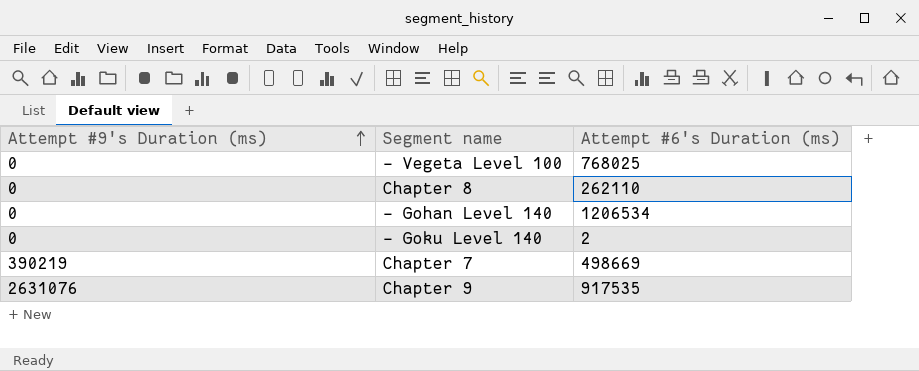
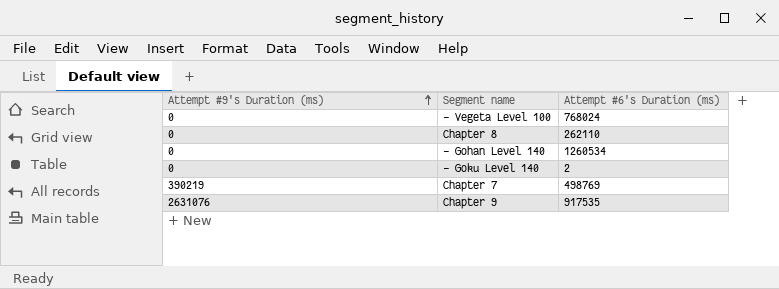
- Vegeta Level 100 | Attempt #6's Duration (ms): 768025 -> 768024
- Gohan Level 140 | Attempt #6's Duration (ms): 1206534 -> 1260534
Chapter 7 | Attempt #6's Duration (ms): 498669 -> 498769

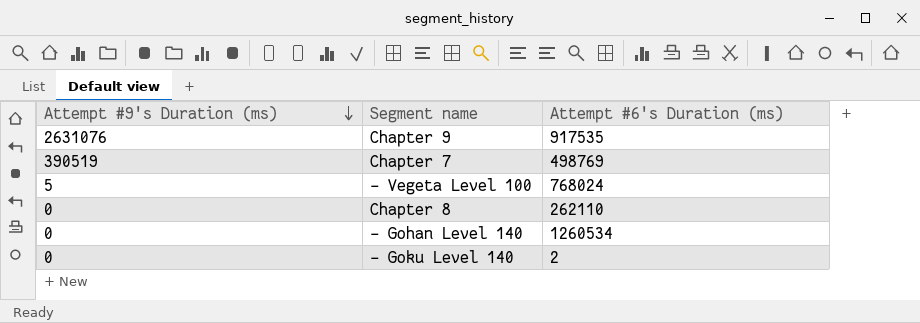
row order: Attempt #9's Duration (ms) ascending -> Attempt #9's Duration (ms) descending
Chapter 7 | Attempt #9's Duration (ms): 390219 -> 390519
- Vegeta Level 100 | Attempt #9's Duration (ms): 0 -> 5

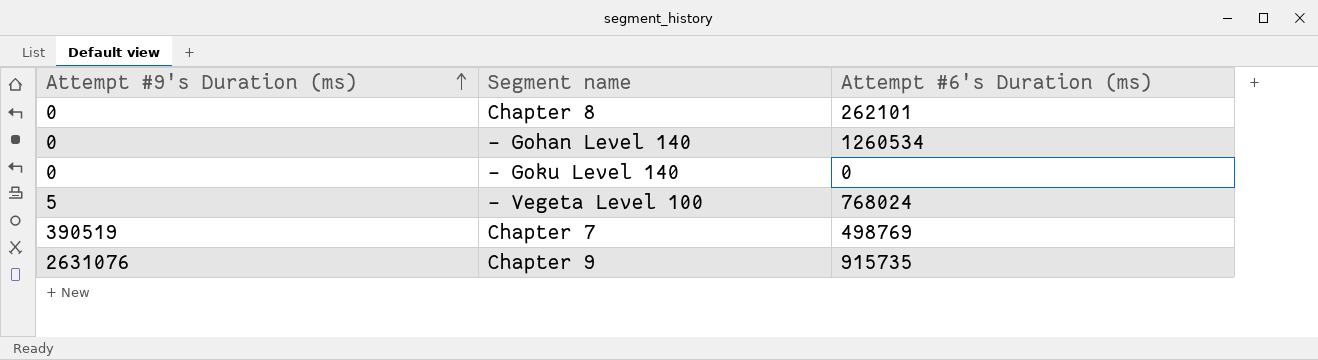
row order: Attempt #9's Duration (ms) descending -> Attempt #9's Duration (ms) ascending
Chapter 8 | Attempt #6's Duration (ms): 262110 -> 262101
- Goku Level 140 | Attempt #6's Duration (ms): 2 -> 0
Chapter 9 | Attempt #6's Duration (ms): 917535 -> 915735

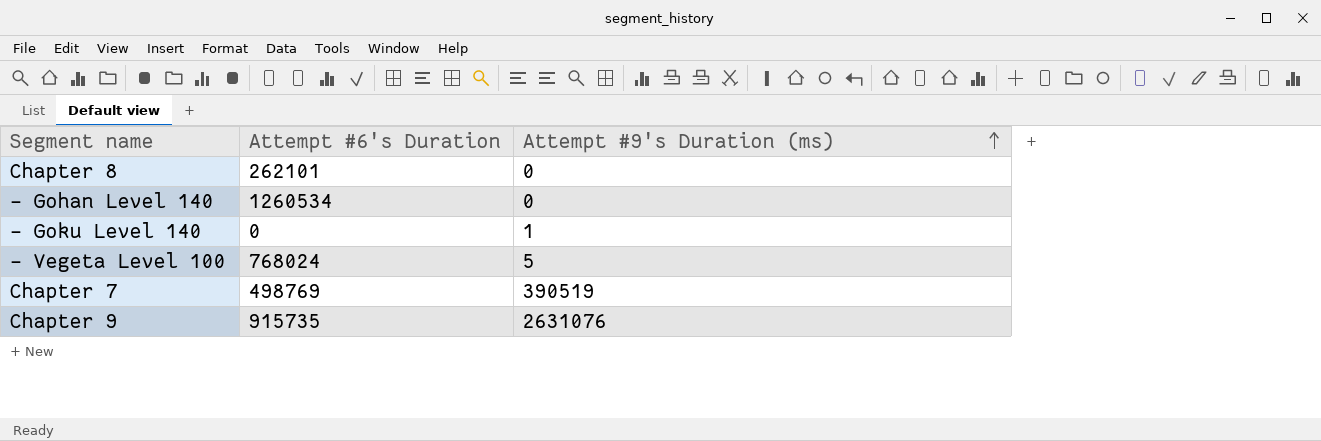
column name: Attempt #6's Duration (ms) -> Attempt #6's Duration
column Attempt #9's Duration (ms) | position: 1 -> 3
- Goku Level 140 | Attempt #9's Duration (ms): 0 -> 1

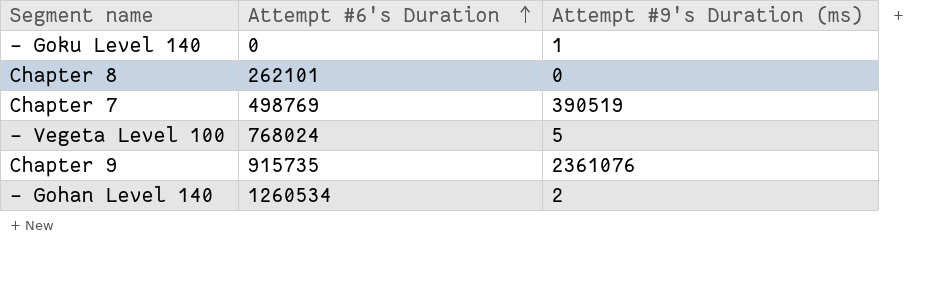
row order: Attempt #9's Duration (ms) ascending -> Attempt #6's Duration ascending
Chapter 9 | Attempt #9's Duration (ms): 2631076 -> 2361076
- Gohan Level 140 | Attempt #9's Duration (ms): 0 -> 2

